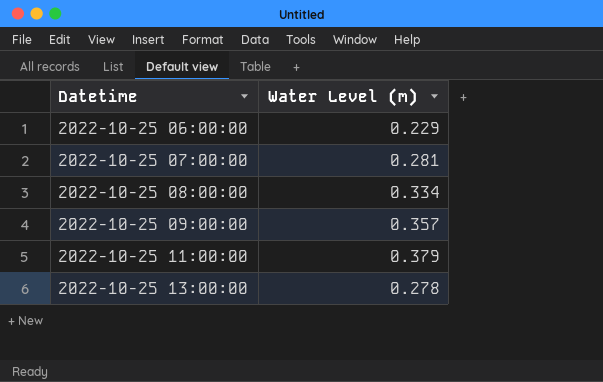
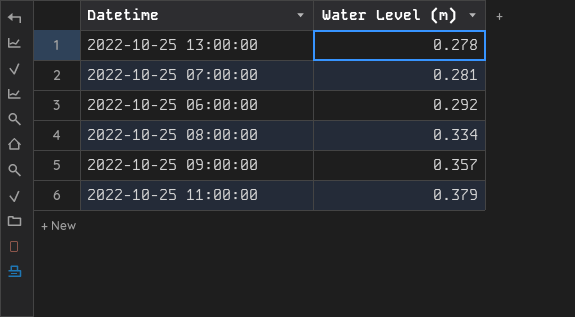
row order: Datetime ascending -> Water Level (m) ascending
2022-10-25 06:00:00 | Water Level (m): 0.229 -> 0.292

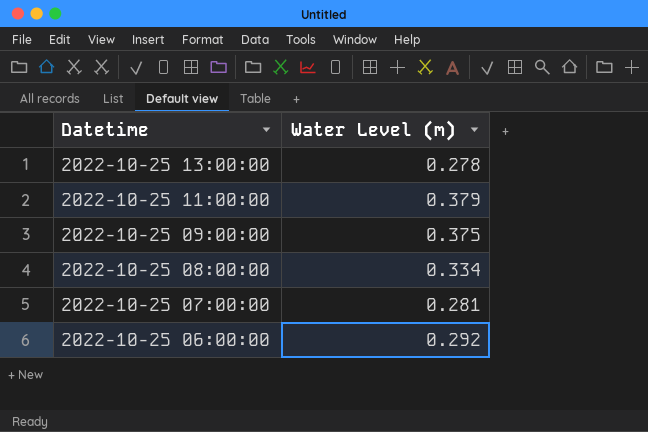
row order: Water Level (m) ascending -> Datetime descending
2022-10-25 09:00:00 | Water Level (m): 0.357 -> 0.375

